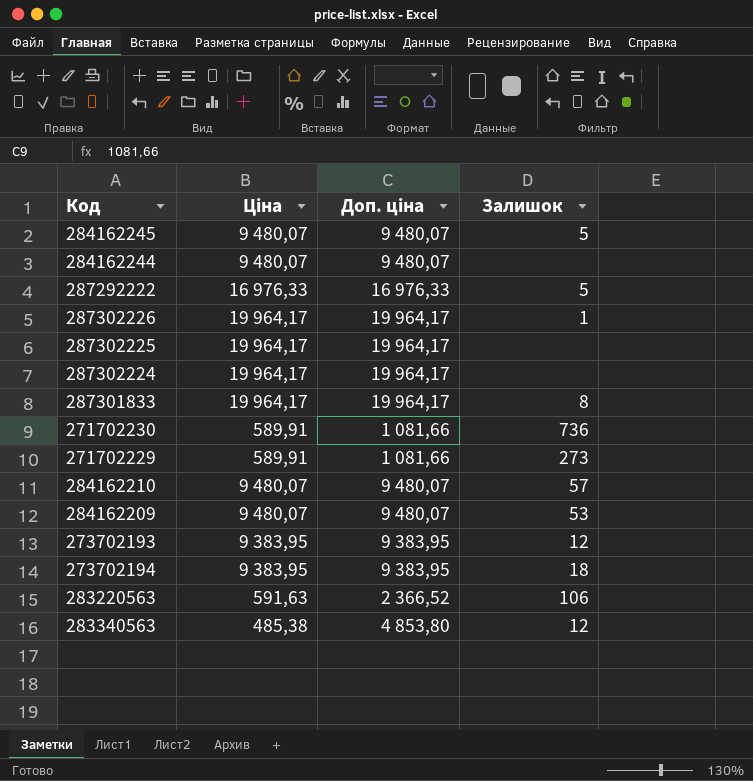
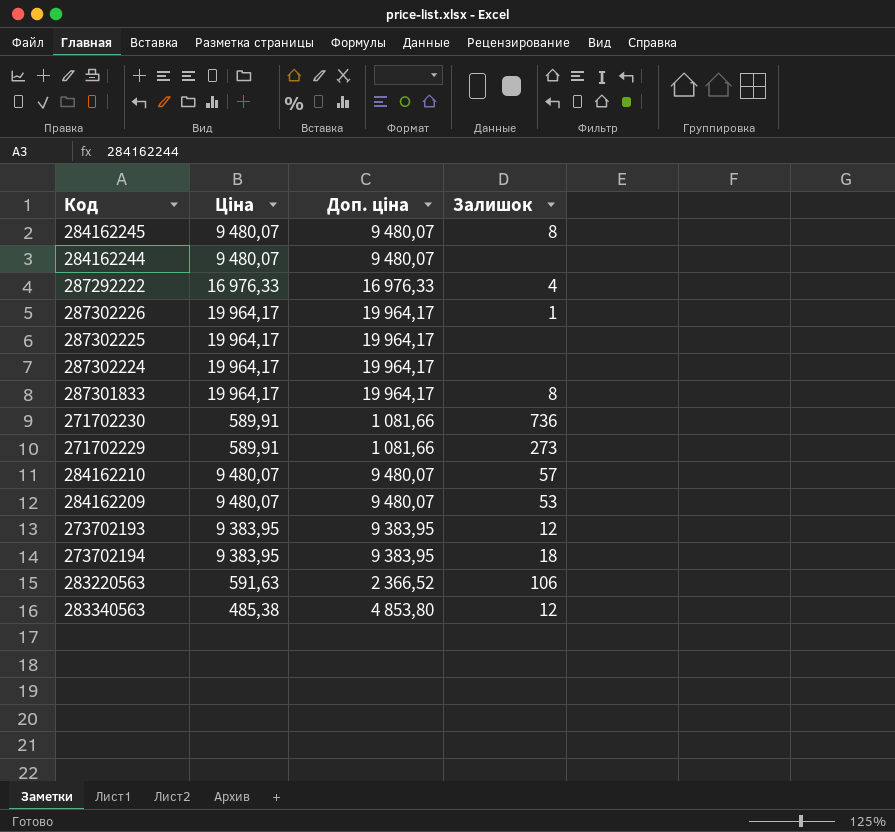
284162245 | Залишок: 5 -> 8
287292222 | Залишок: 5 -> 4

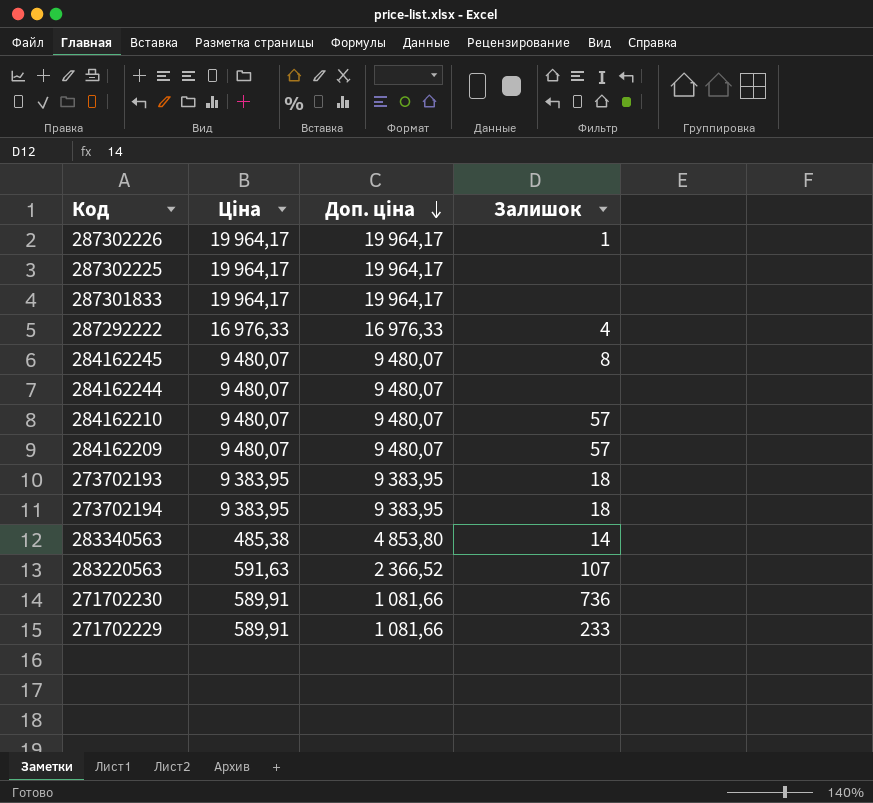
row order: none -> Доп. ціна descending
row 287302224: 19 964,17 | 19 964,17 | none -> none
287301833 | Залишок: 8 -> none
284162209 | Залишок: 53 -> 57
273702193 | Залишок: 12 -> 18
283340563 | Залишок: 12 -> 14
283220563 | Залишок: 106 -> 107
271702229 | Залишок: 273 -> 233

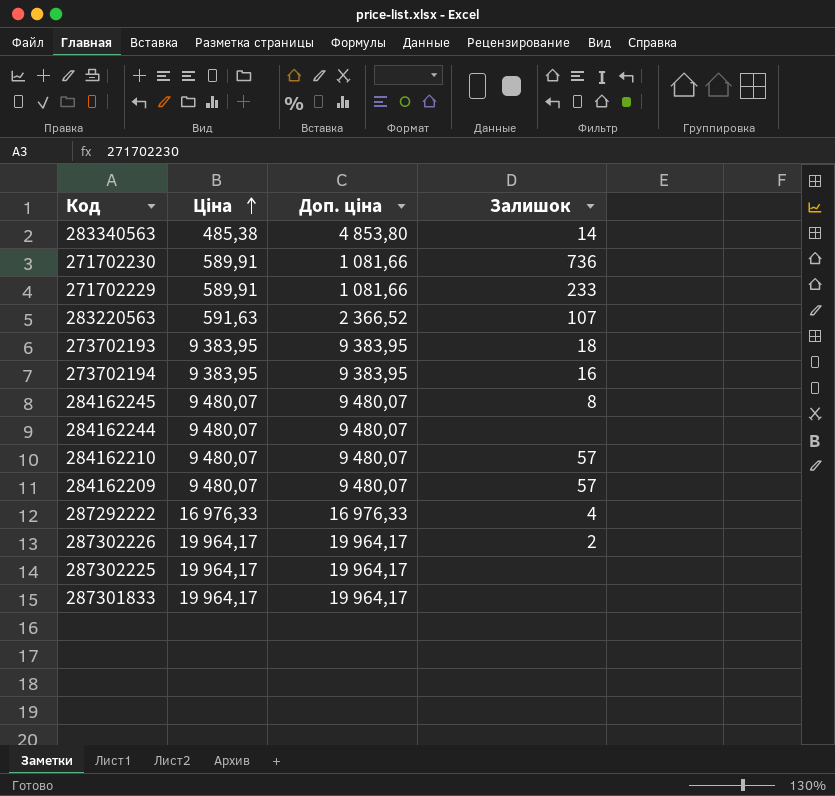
row order: Доп. ціна descending -> Ціна ascending
273702194 | Залишок: 18 -> 16
287302226 | Залишок: 1 -> 2

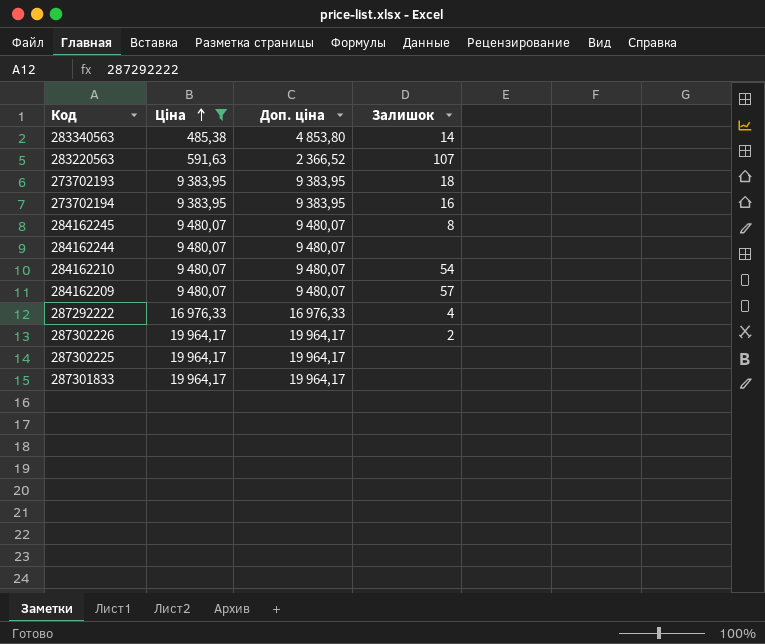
filter: none -> Ціна != 589,91
284162210 | Залишок: 57 -> 54

